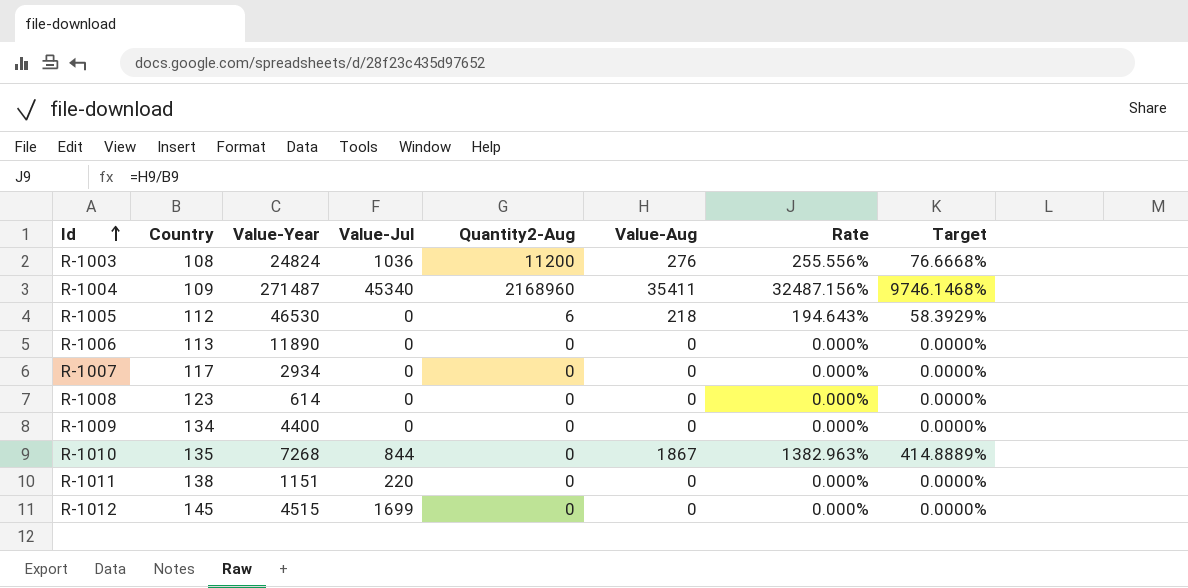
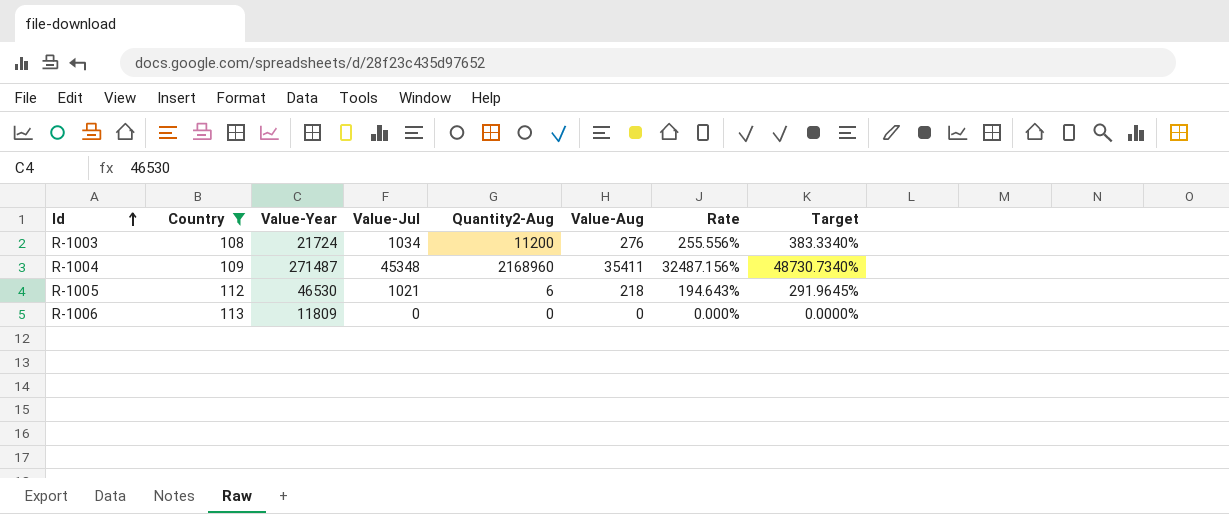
filter: none -> Country <= 113
column Target | formula: [Rate] * 0.3 -> [Rate] * 1.5
R-1003 | Value-Year: 24824 -> 21724
R-1003 | Value-Jul: 1036 -> 1034
R-1004 | Value-Jul: 45340 -> 45348
R-1005 | Value-Jul: 0 -> 1021
R-1006 | Value-Year: 11890 -> 11809

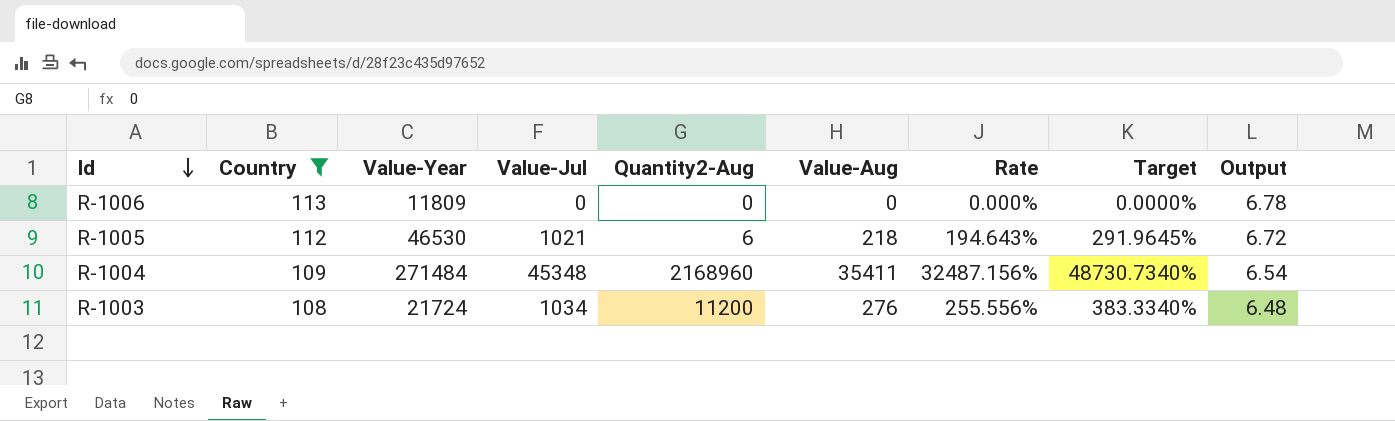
row order: Id ascending -> Id descending
column Output | formula: none -> [Country] * 0.06
R-1004 | Value-Year: 271487 -> 271484

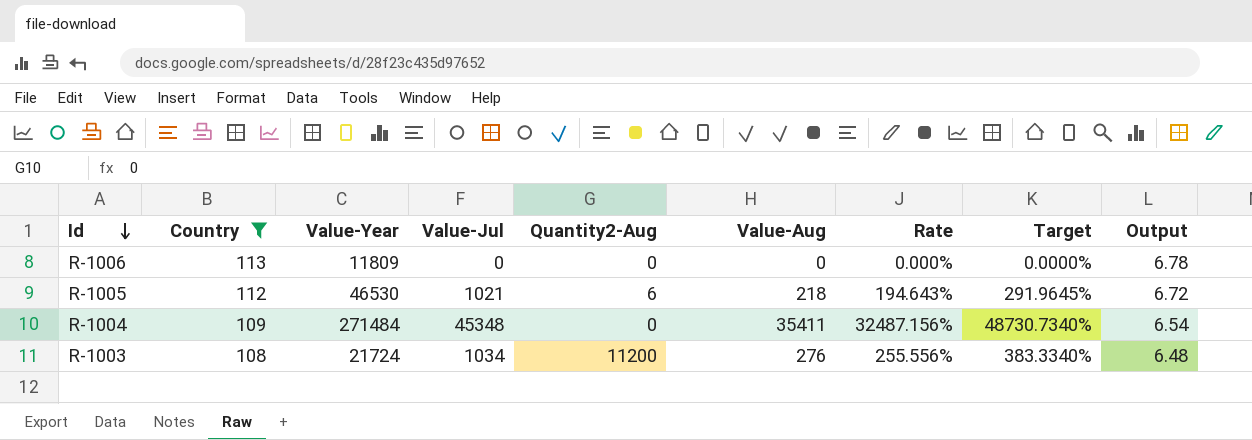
R-1004 | Quantity2-Aug: 2168960 -> 0

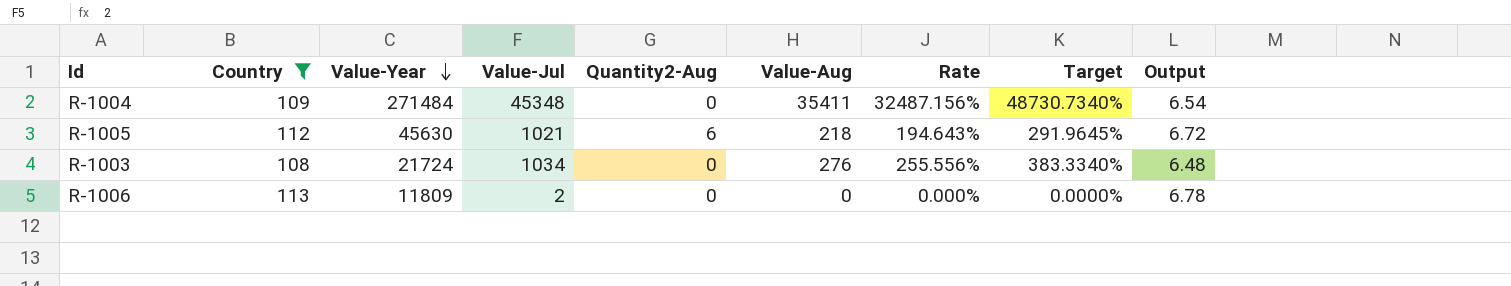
row order: Id descending -> Value-Year descending
R-1005 | Value-Year: 46530 -> 45630
R-1003 | Quantity2-Aug: 11200 -> 0
R-1006 | Value-Jul: 0 -> 2

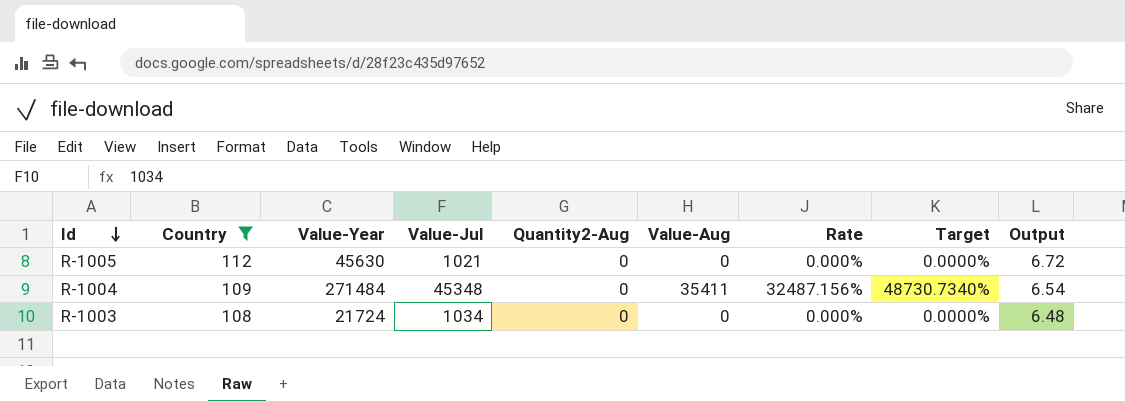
row order: Value-Year descending -> Id descending
row R-1006: 113 | 11809 | 2 | 0 | 0 | 0.000% | 0.0000% | 6.78 -> none
R-1005 | Quantity2-Aug: 6 -> 0
R-1005 | Value-Aug: 218 -> 0
R-1005 | Rate: 194.643% -> 0.000%
R-1005 | Target: 291.9645% -> 0.0000%
R-1003 | Value-Aug: 276 -> 0
R-1003 | Rate: 255.556% -> 0.000%
R-1003 | Target: 383.3340% -> 0.0000%

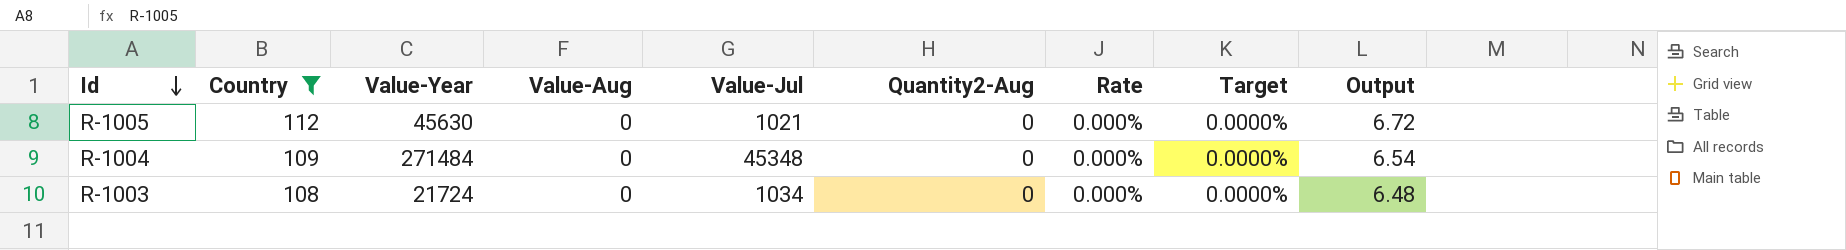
column Value-Aug | position: 6 -> 4
R-1004 | Value-Aug: 35411 -> 0
R-1004 | Rate: 32487.156% -> 0.000%
R-1004 | Target: 48730.7340% -> 0.0000%

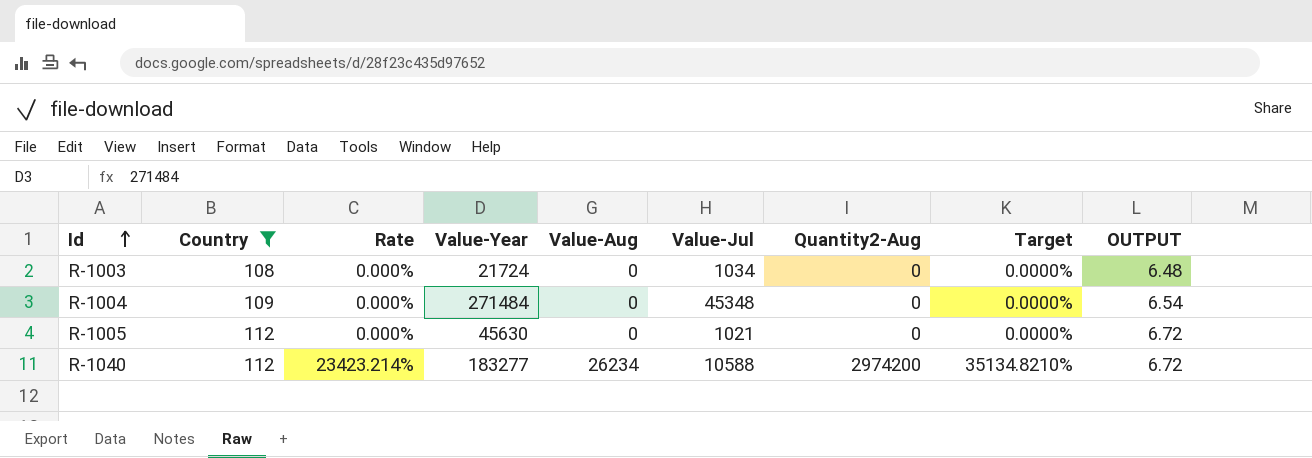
row order: Id descending -> Id ascending
column Rate | position: 7 -> 3
column name: Output -> OUTPUT
row R-1040: none -> 112 | 23423.214% | 183277 | 26234 | 10588 | 2974200 | 35134.8210% | 6.72

